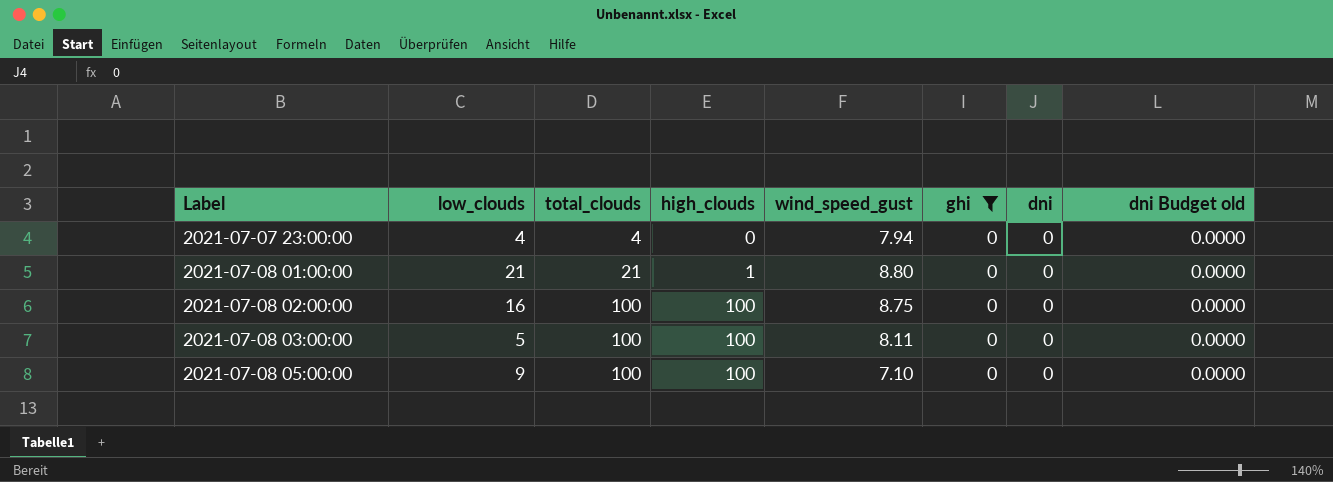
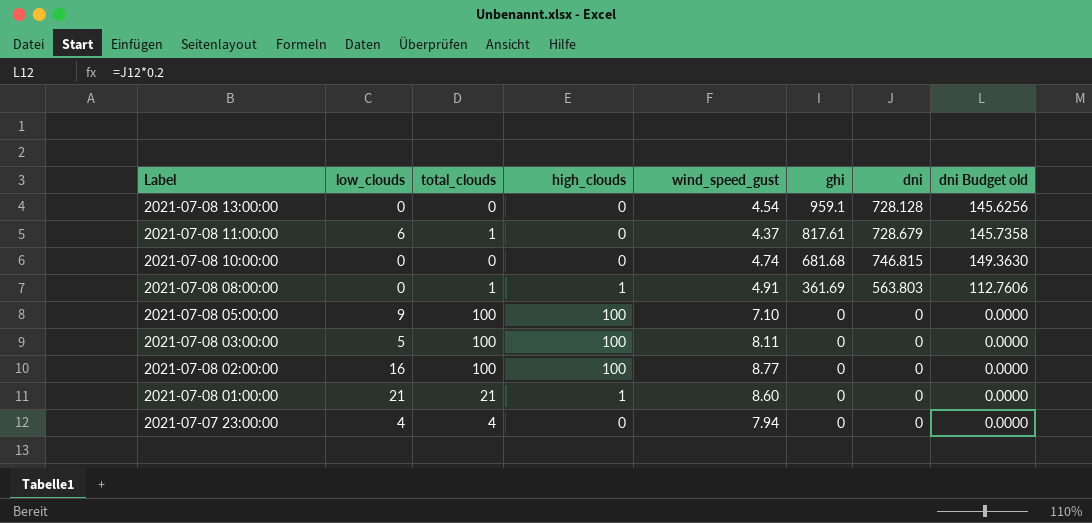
filter: ghi = 0 -> none
row order: Label ascending -> Label descending
2021-07-08 02:00:00 | wind_speed_gust: 8.75 -> 8.77
2021-07-08 01:00:00 | wind_speed_gust: 8.80 -> 8.60

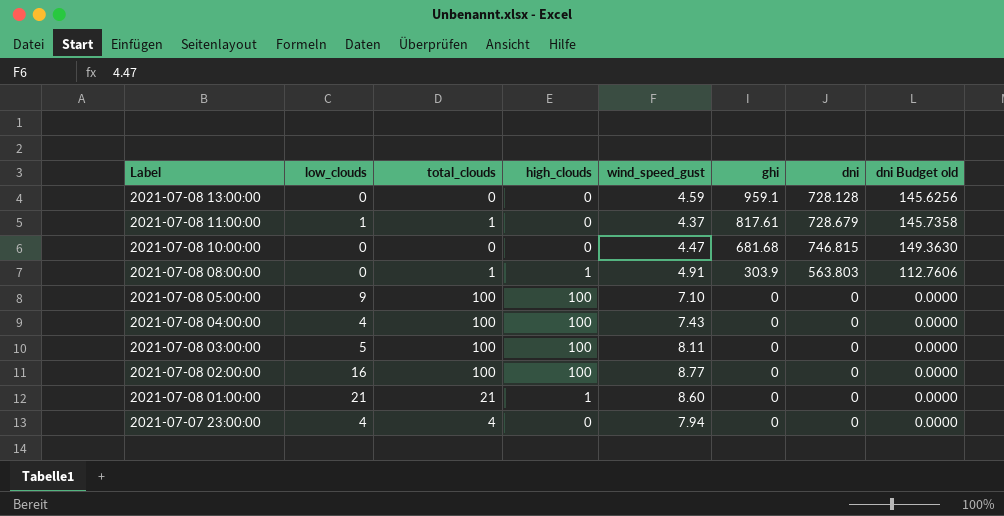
2021-07-08 13:00:00 | wind_speed_gust: 4.54 -> 4.59
2021-07-08 11:00:00 | low_clouds: 6 -> 1
2021-07-08 10:00:00 | wind_speed_gust: 4.74 -> 4.47
2021-07-08 08:00:00 | ghi: 361.69 -> 303.9
row 2021-07-08 04:00:00: none -> 4 | 100 | 100 | 7.43 | 0 | 0 | 0.0000

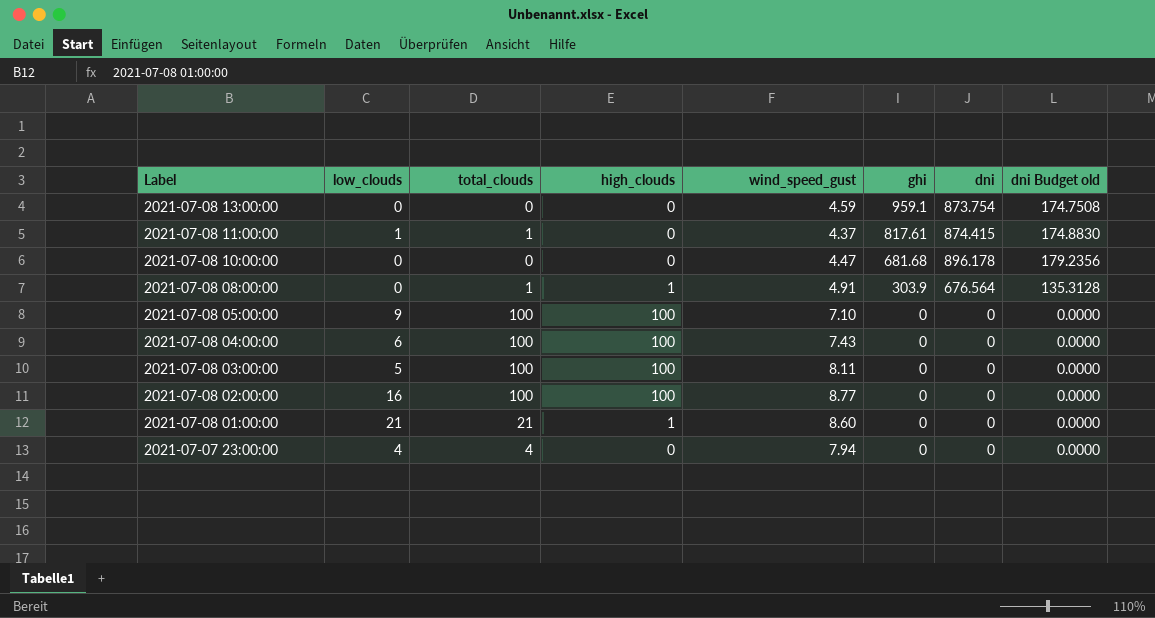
2021-07-08 13:00:00 | dni: 728.128 -> 873.754
2021-07-08 13:00:00 | dni Budget old: 145.6256 -> 174.7508
2021-07-08 11:00:00 | dni: 728.679 -> 874.415
2021-07-08 11:00:00 | dni Budget old: 145.7358 -> 174.8830
2021-07-08 10:00:00 | dni: 746.815 -> 896.178
2021-07-08 10:00:00 | dni Budget old: 149.3630 -> 179.2356
2021-07-08 08:00:00 | dni: 563.803 -> 676.564
2021-07-08 08:00:00 | dni Budget old: 112.7606 -> 135.3128
2021-07-08 04:00:00 | low_clouds: 4 -> 6

